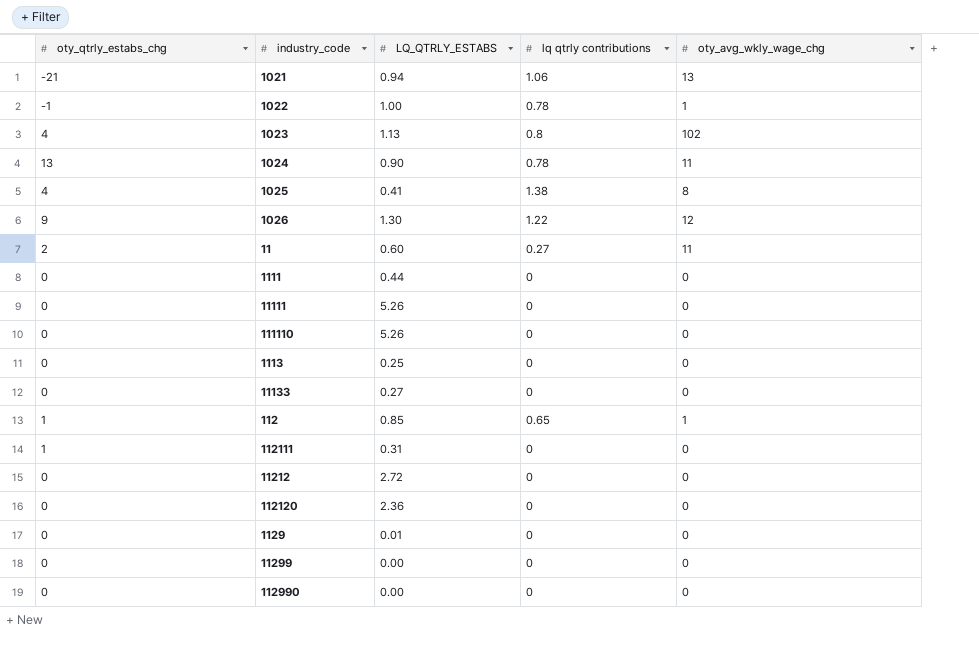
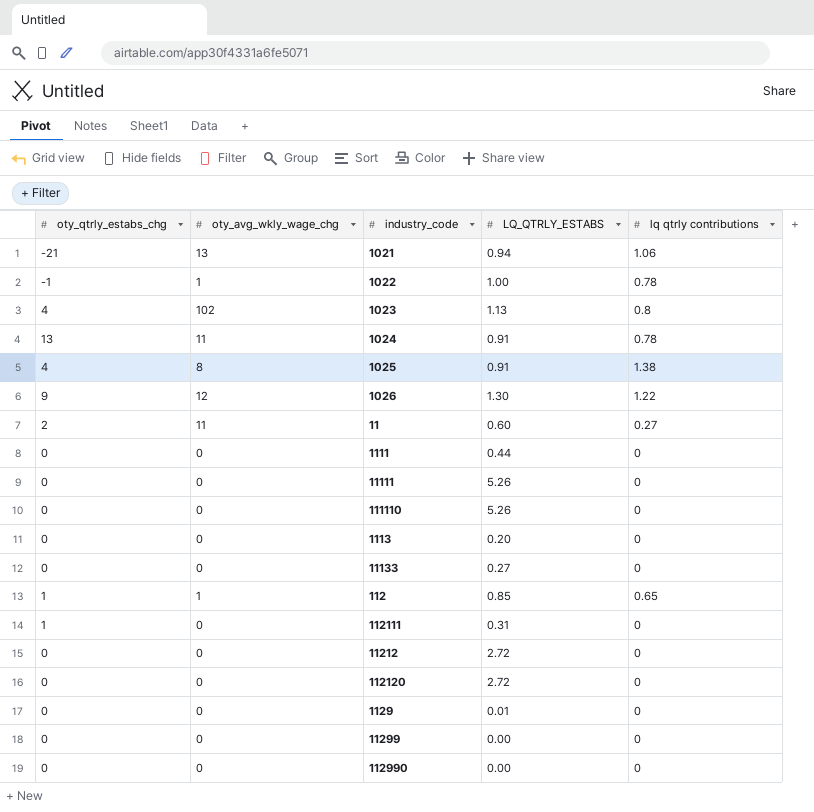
column oty_avg_wkly_wage_chg | position: 5 -> 2
1024 | LQ_QTRLY_ESTABS: 0.90 -> 0.91
1025 | LQ_QTRLY_ESTABS: 0.41 -> 0.91
1113 | LQ_QTRLY_ESTABS: 0.25 -> 0.20
112120 | LQ_QTRLY_ESTABS: 2.36 -> 2.72

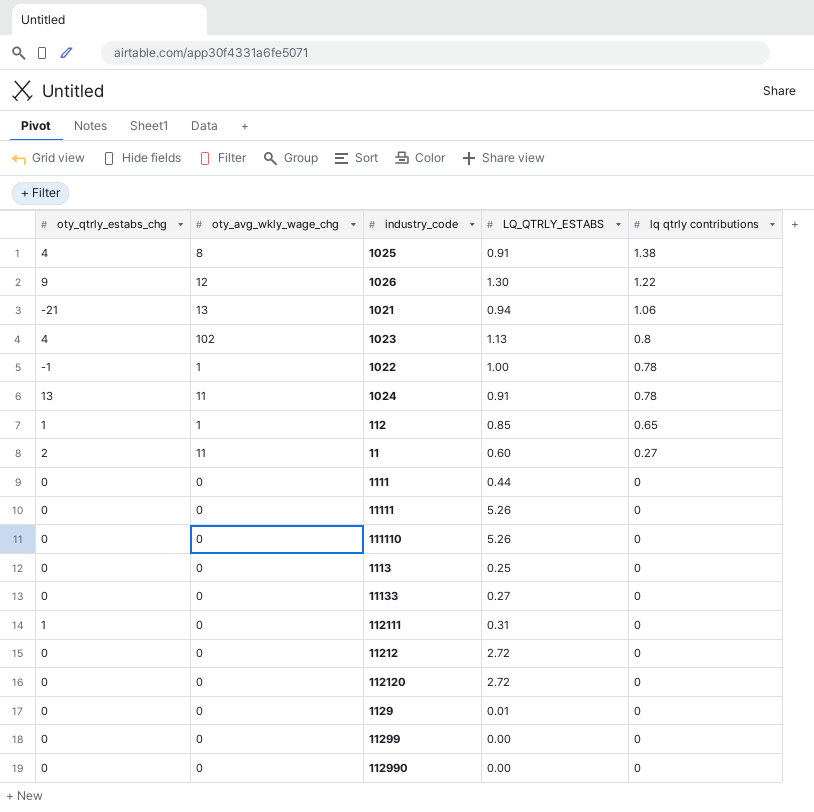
row order: none -> lq qtrly contributions descending
1113 | LQ_QTRLY_ESTABS: 0.20 -> 0.25

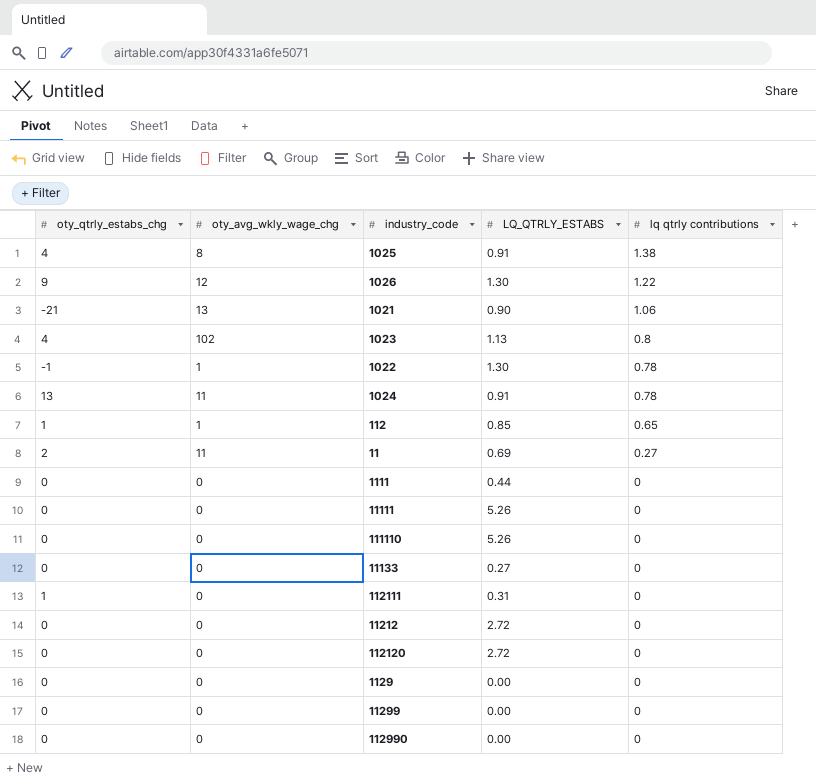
row 1113: 0 | 0 | 0.25 | 0 -> none
1021 | LQ_QTRLY_ESTABS: 0.94 -> 0.90
1022 | LQ_QTRLY_ESTABS: 1.00 -> 1.30
11 | LQ_QTRLY_ESTABS: 0.60 -> 0.69
1129 | LQ_QTRLY_ESTABS: 0.01 -> 0.00

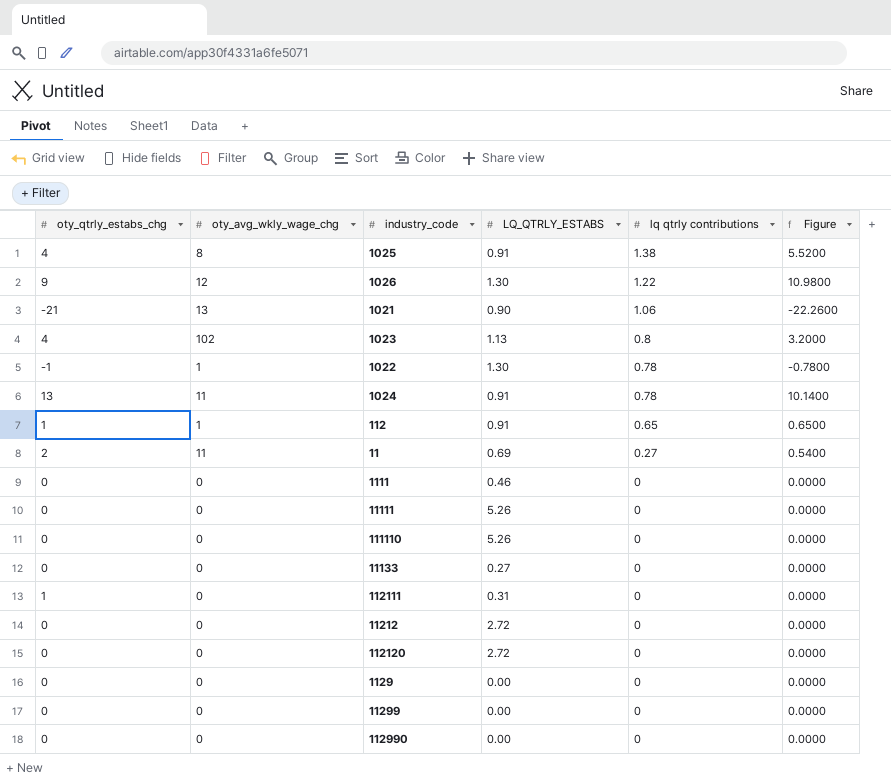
column Figure | formula: none -> [oty_qtrly_estabs_chg] * [lq qtrly contributions]
112 | LQ_QTRLY_ESTABS: 0.85 -> 0.91
1111 | LQ_QTRLY_ESTABS: 0.44 -> 0.46

